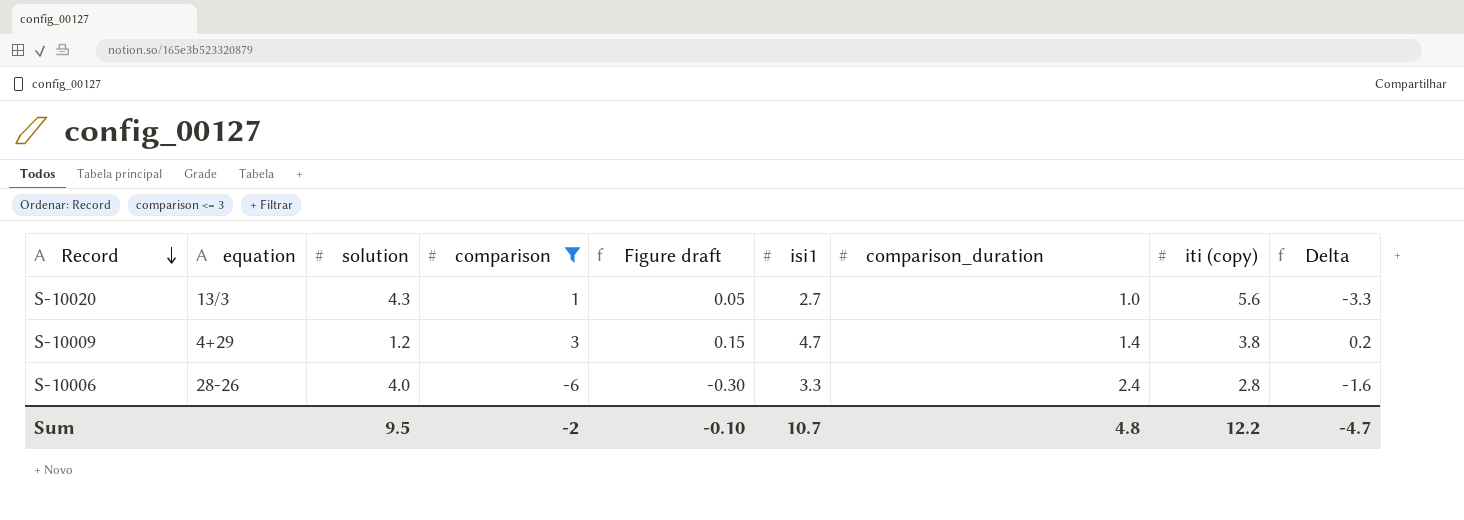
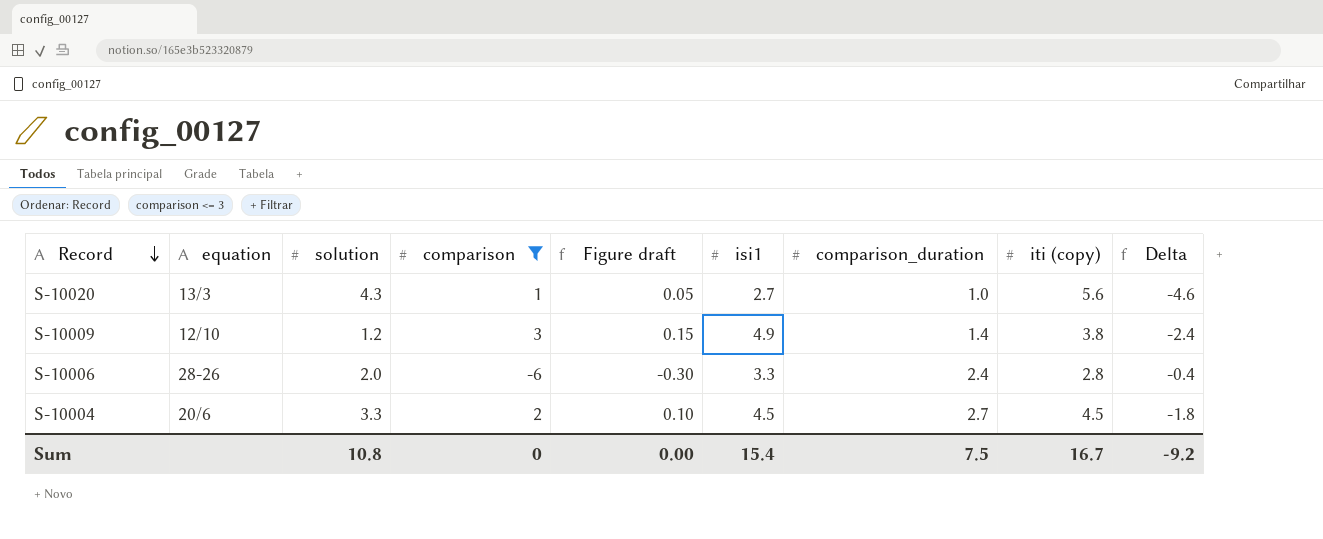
column Delta | formula: [comparison_duration] - [solution] -> [comparison_duration] - [iti (copy)]
S-10009 | equation: 4+29 -> 12/10
S-10009 | isi1: 4.7 -> 4.9
S-10006 | solution: 4.0 -> 2.0
row S-10004: none -> 20/6 | 3.3 | 2 | 0.10 | 4.5 | 2.7 | 4.5 | -1.8
Sum | solution: 9.5 -> 10.8
Sum | comparison: -2 -> 0
Sum | Figure draft: -0.10 -> 0.00
Sum | isi1: 10.7 -> 15.4
Sum | comparison_duration: 4.8 -> 7.5
Sum | iti (copy): 12.2 -> 16.7
Sum | Delta: -4.7 -> -9.2

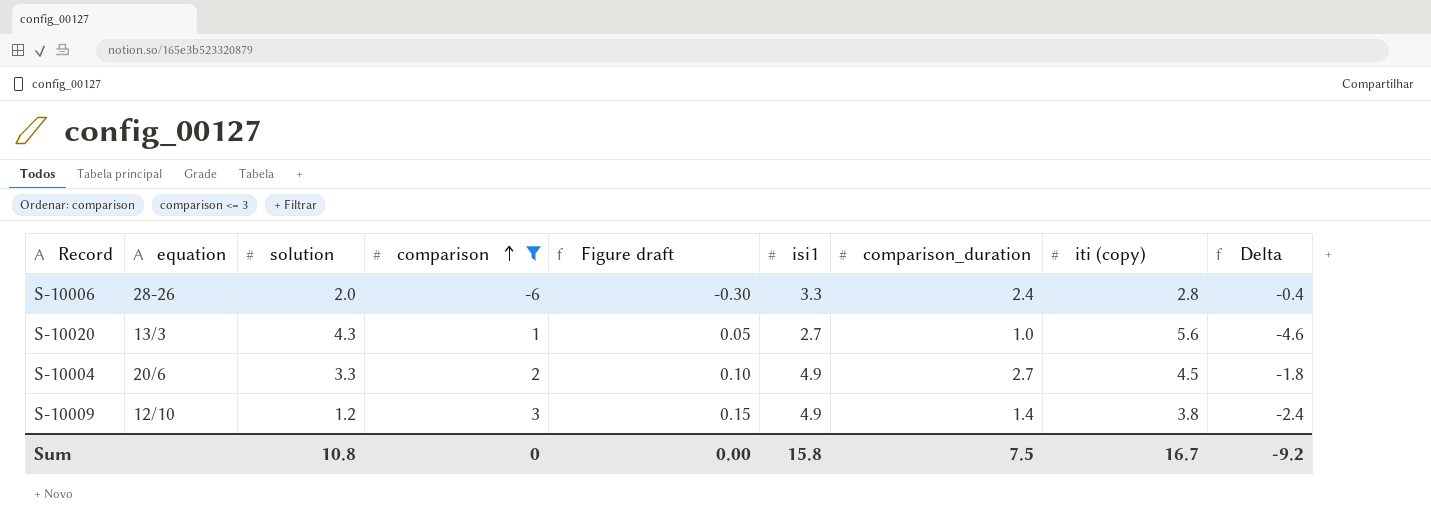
row order: Record descending -> comparison ascending
S-10004 | isi1: 4.5 -> 4.9
Sum | isi1: 15.4 -> 15.8

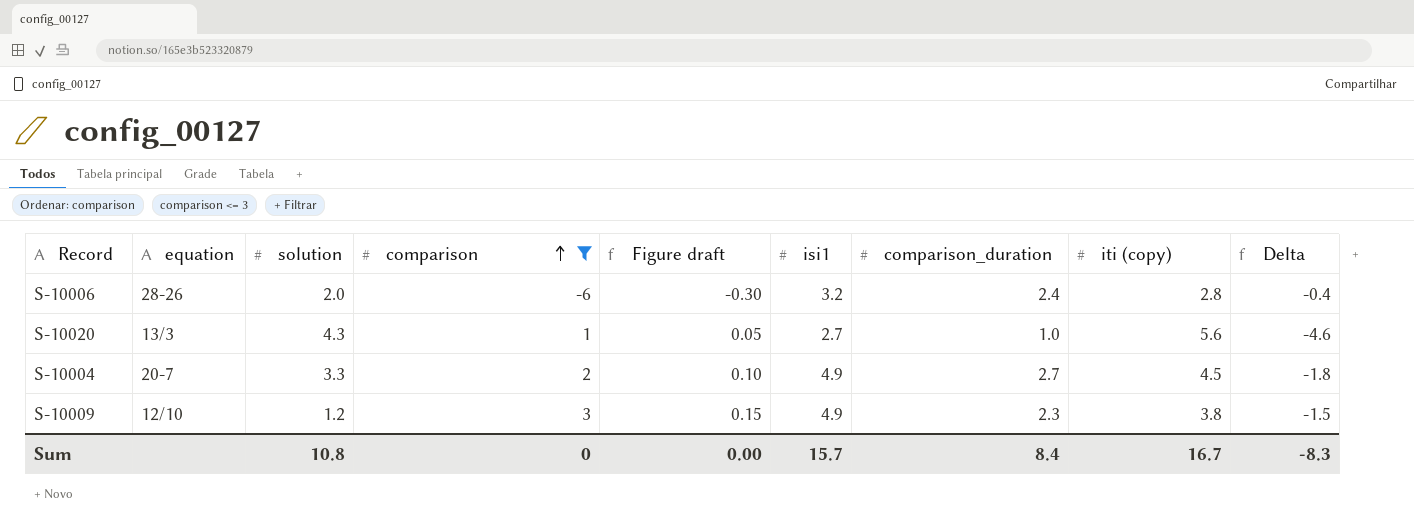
S-10006 | isi1: 3.3 -> 3.2
S-10004 | equation: 20/6 -> 20-7
S-10009 | comparison_duration: 1.4 -> 2.3
S-10009 | Delta: -2.4 -> -1.5
Sum | isi1: 15.8 -> 15.7
Sum | comparison_duration: 7.5 -> 8.4
Sum | Delta: -9.2 -> -8.3

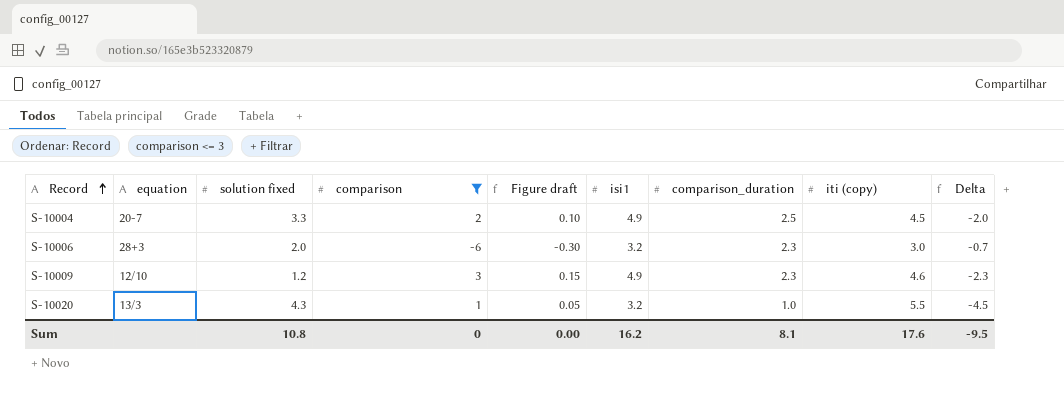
row order: comparison ascending -> Record ascending
column name: solution -> solution fixed
S-10004 | comparison_duration: 2.7 -> 2.5
S-10004 | Delta: -1.8 -> -2.0
S-10006 | equation: 28-26 -> 28+3
S-10006 | comparison_duration: 2.4 -> 2.3
S-10006 | iti (copy): 2.8 -> 3.0
S-10006 | Delta: -0.4 -> -0.7
S-10009 | iti (copy): 3.8 -> 4.6
S-10009 | Delta: -1.5 -> -2.3
S-10020 | isi1: 2.7 -> 3.2
S-10020 | iti (copy): 5.6 -> 5.5
S-10020 | Delta: -4.6 -> -4.5
Sum | isi1: 15.7 -> 16.2
Sum | comparison_duration: 8.4 -> 8.1
Sum | iti (copy): 16.7 -> 17.6
Sum | Delta: -8.3 -> -9.5

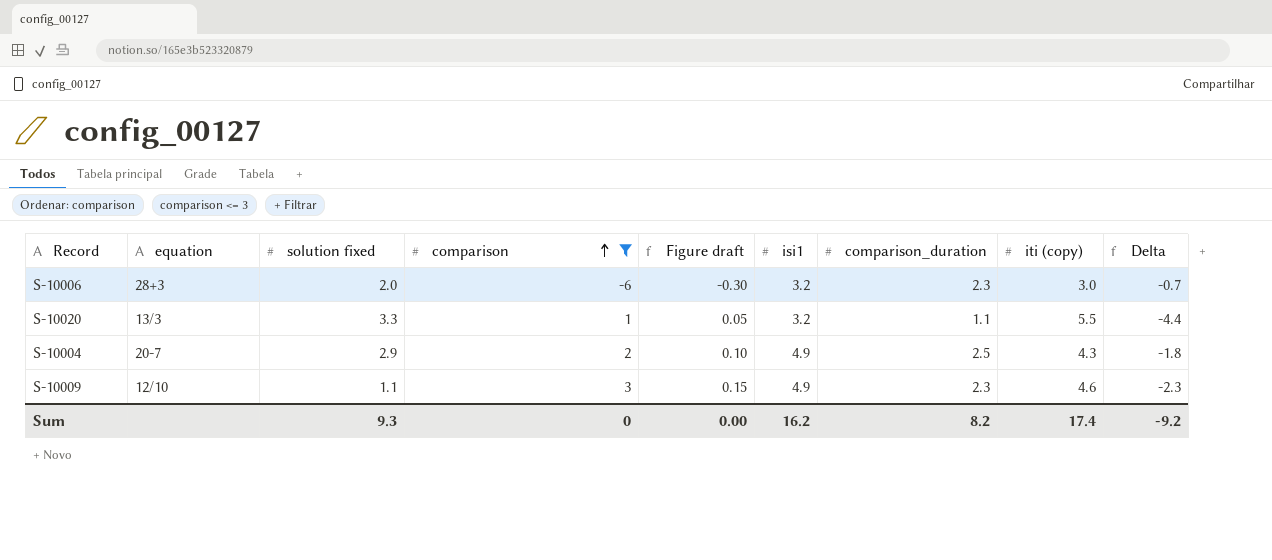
row order: Record ascending -> comparison ascending
S-10020 | solution fixed: 4.3 -> 3.3
S-10020 | comparison_duration: 1.0 -> 1.1
S-10020 | Delta: -4.5 -> -4.4
S-10004 | solution fixed: 3.3 -> 2.9
S-10004 | iti (copy): 4.5 -> 4.3
S-10004 | Delta: -2.0 -> -1.8
S-10009 | solution fixed: 1.2 -> 1.1
Sum | solution fixed: 10.8 -> 9.3
Sum | comparison_duration: 8.1 -> 8.2
Sum | iti (copy): 17.6 -> 17.4
Sum | Delta: -9.5 -> -9.2

